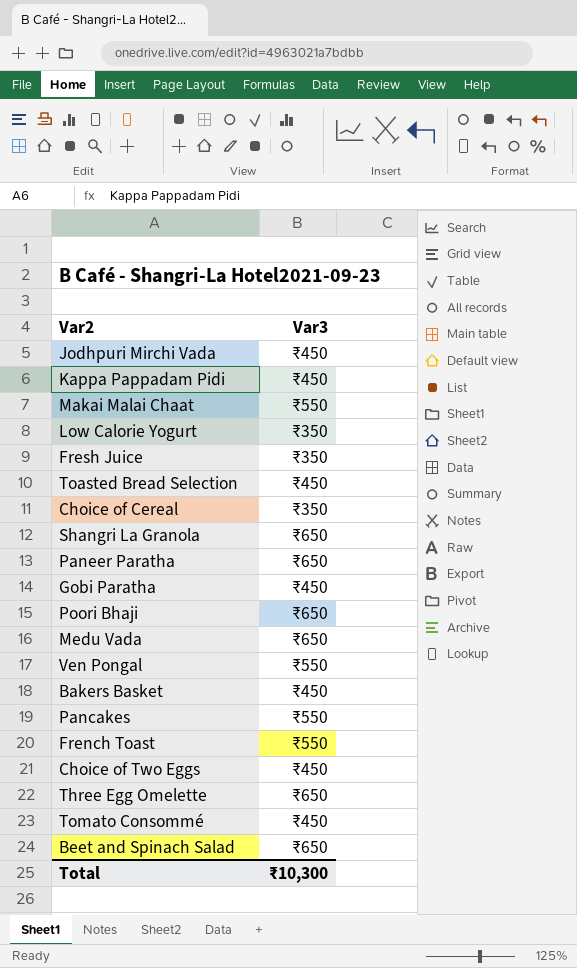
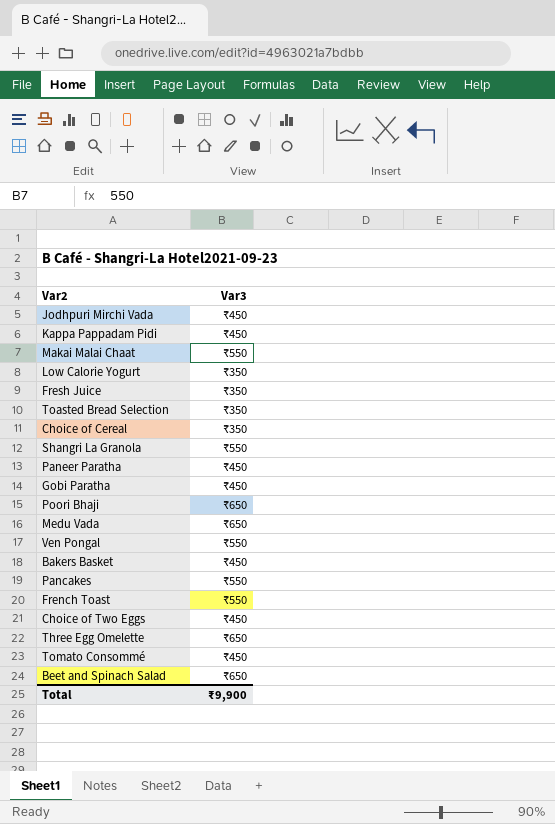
Toasted Bread Selection | Var3: ₹450 -> ₹350
Shangri La Granola | Var3: ₹650 -> ₹550
Paneer Paratha | Var3: ₹650 -> ₹450
Total | Var3: ₹10,300 -> ₹9,900

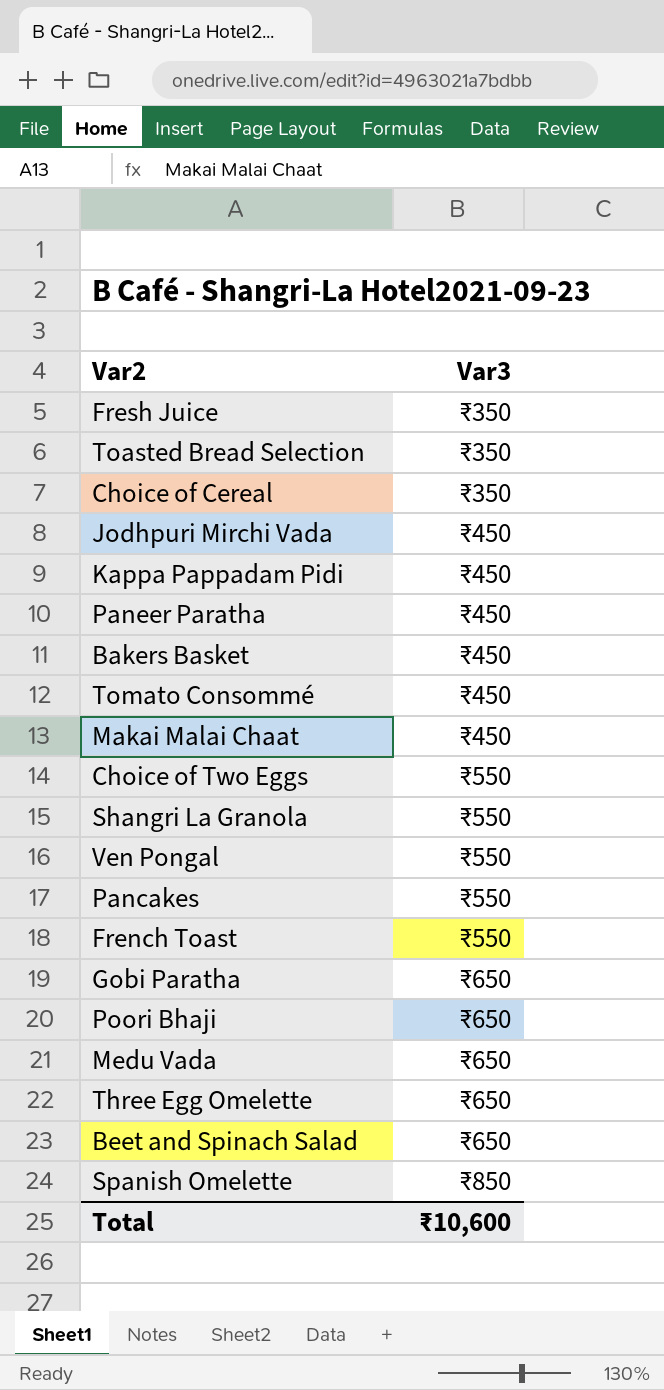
row order: none -> Var3 ascending
row Low Calorie Yogurt: ₹350 -> none
Makai Malai Chaat | Var3: ₹550 -> ₹450
Choice of Two Eggs | Var3: ₹450 -> ₹550
Gobi Paratha | Var3: ₹450 -> ₹650
row Spanish Omelette: none -> ₹850
Total | Var3: ₹9,900 -> ₹10,600

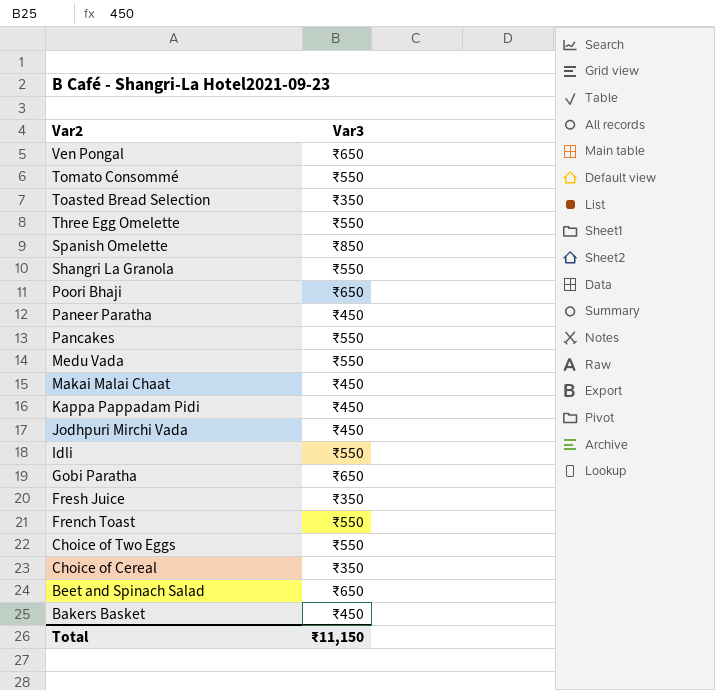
row order: Var3 ascending -> Var2 descending
Ven Pongal | Var3: ₹550 -> ₹650
Tomato Consommé | Var3: ₹450 -> ₹550
Three Egg Omelette | Var3: ₹650 -> ₹550
Medu Vada | Var3: ₹650 -> ₹550
row Idli: none -> ₹550
Total | Var3: ₹10,600 -> ₹11,150

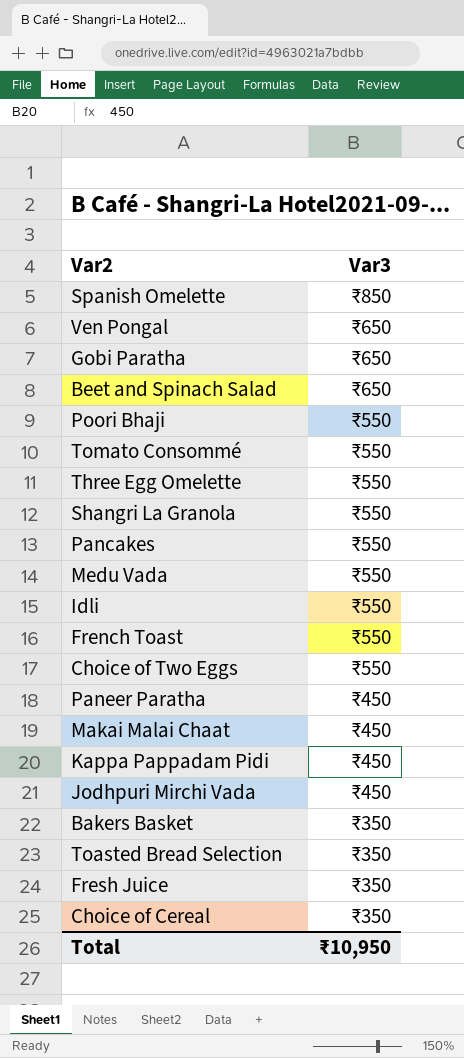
row order: Var2 descending -> Var3 descending
Poori Bhaji | Var3: ₹650 -> ₹550
Bakers Basket | Var3: ₹450 -> ₹350
Total | Var3: ₹11,150 -> ₹10,950

